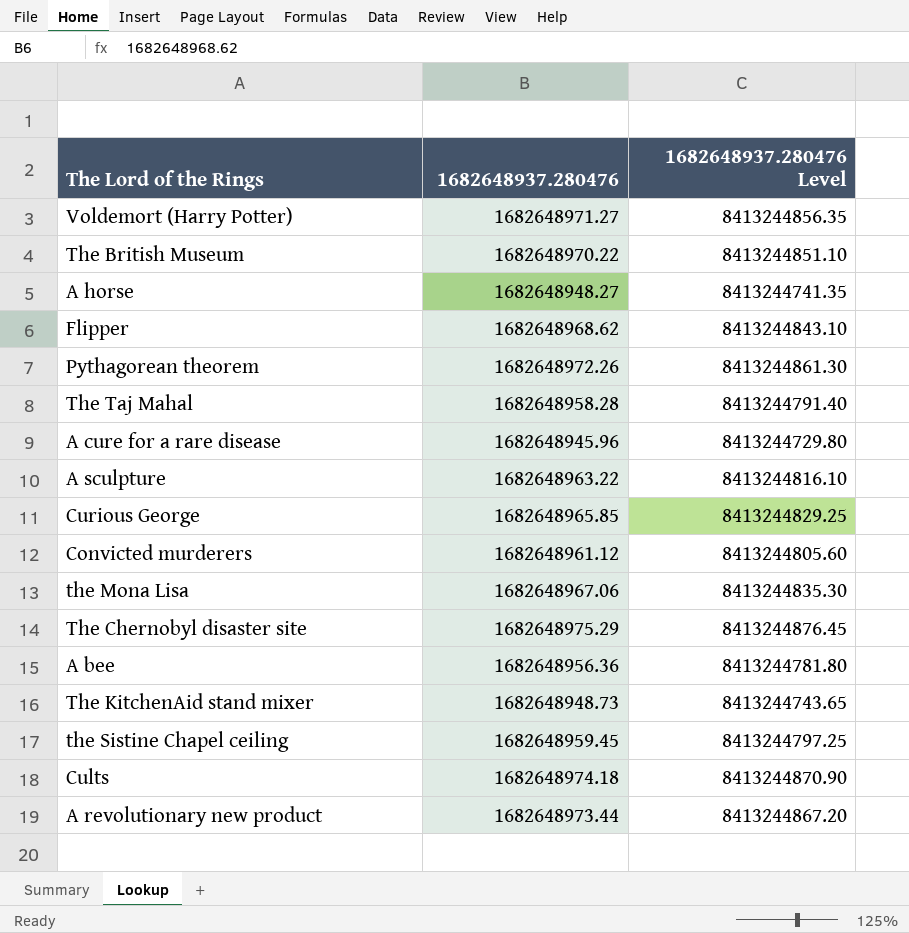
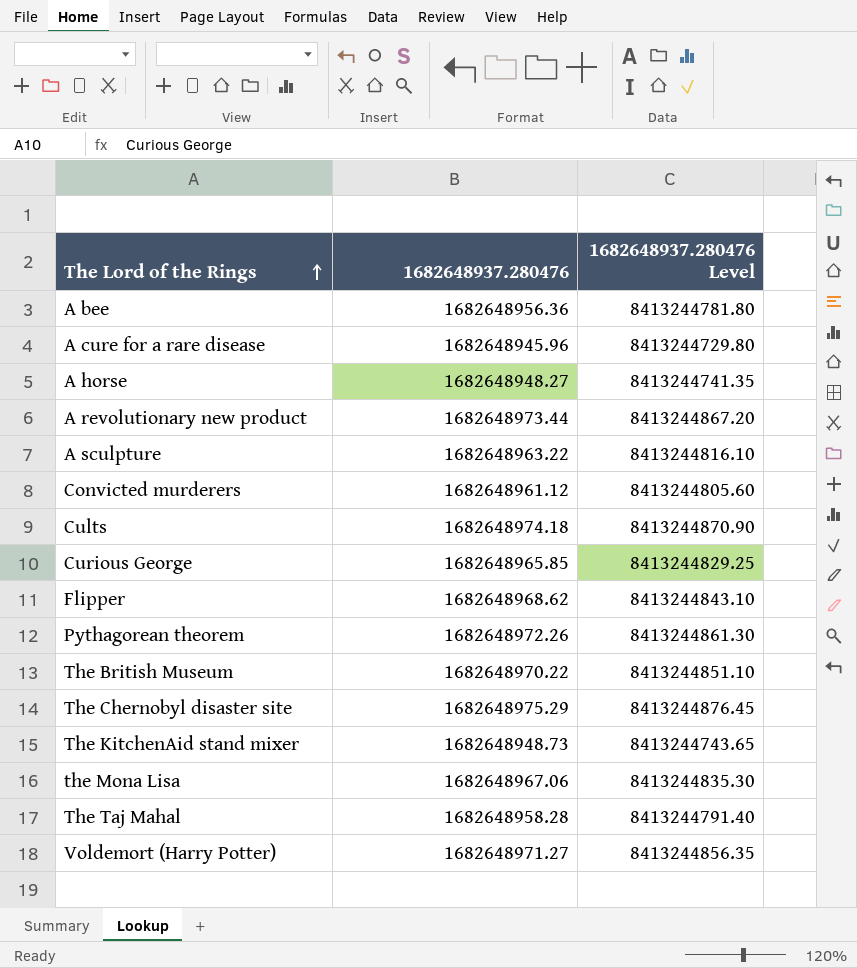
row order: none -> The Lord of the Rings ascending
row the Sistine Chapel ceiling: 1682648959.45 | 8413244797.25 -> none

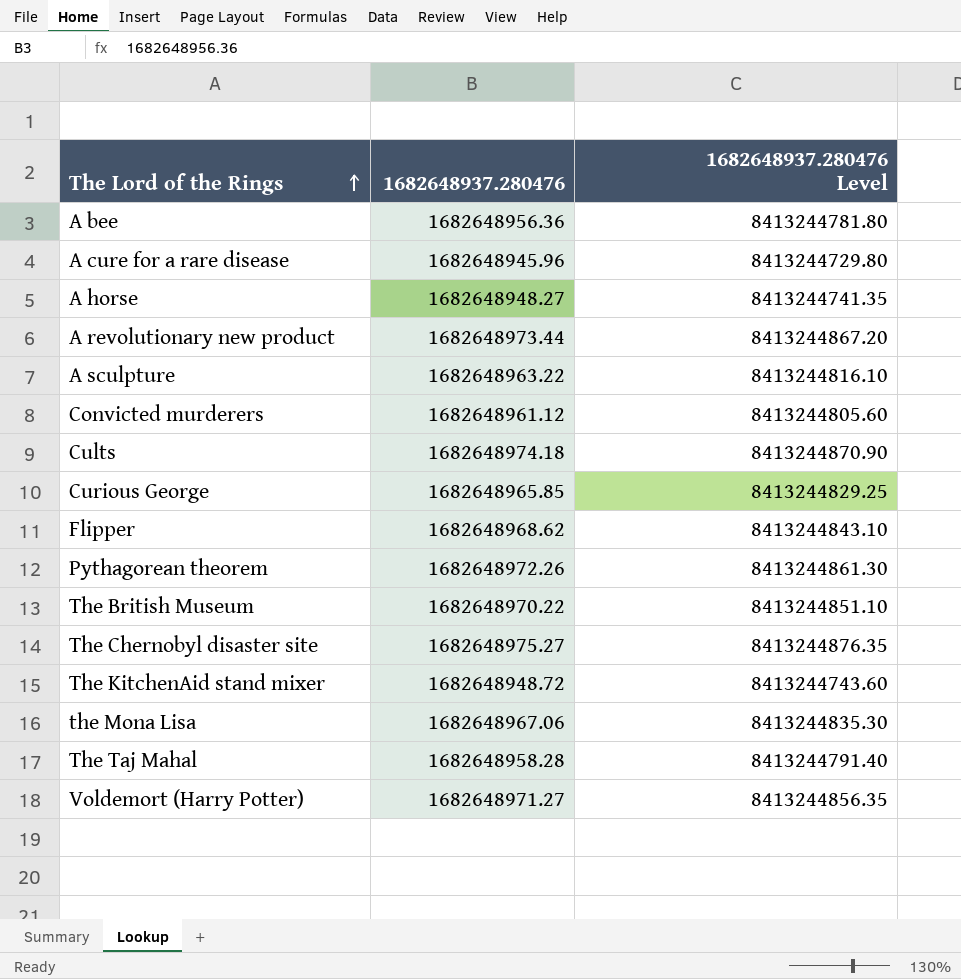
The Chernobyl disaster site | 1682648937.280476: 1682648975.29 -> 1682648975.27
The Chernobyl disaster site | 1682648937.280476 Level: 8413244876.45 -> 8413244876.35
The KitchenAid stand mixer | 1682648937.280476: 1682648948.73 -> 1682648948.72
The KitchenAid stand mixer | 1682648937.280476 Level: 8413244743.65 -> 8413244743.60

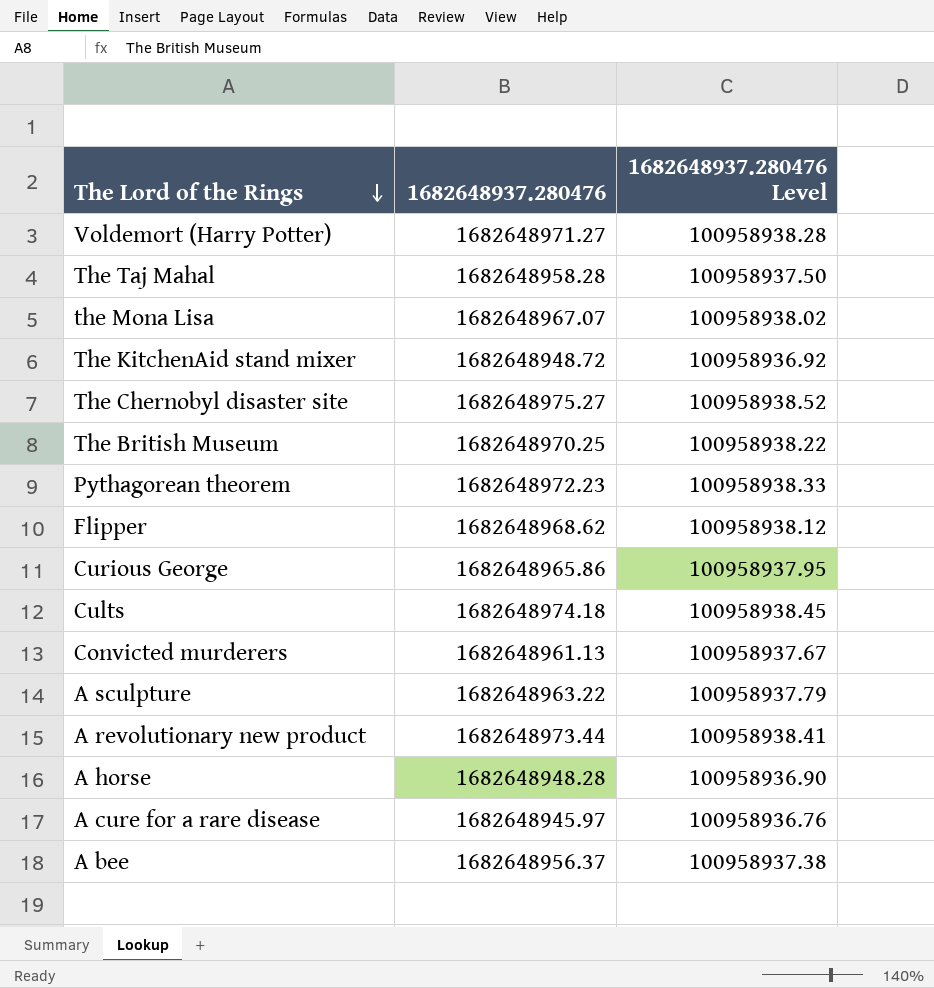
row order: The Lord of the Rings ascending -> The Lord of the Rings descending
column 1682648937.280476 Level | formula: [1682648937.280476] * 5 -> [1682648937.280476] * 0.06
the Mona Lisa | 1682648937.280476: 1682648967.06 -> 1682648967.07
The British Museum | 1682648937.280476: 1682648970.22 -> 1682648970.25
Pythagorean theorem | 1682648937.280476: 1682648972.26 -> 1682648972.23
Curious George | 1682648937.280476: 1682648965.85 -> 1682648965.86
Convicted murderers | 1682648937.280476: 1682648961.12 -> 1682648961.13
A horse | 1682648937.280476: 1682648948.27 -> 1682648948.28
A cure for a rare disease | 1682648937.280476: 1682648945.96 -> 1682648945.97
A bee | 1682648937.280476: 1682648956.36 -> 1682648956.37

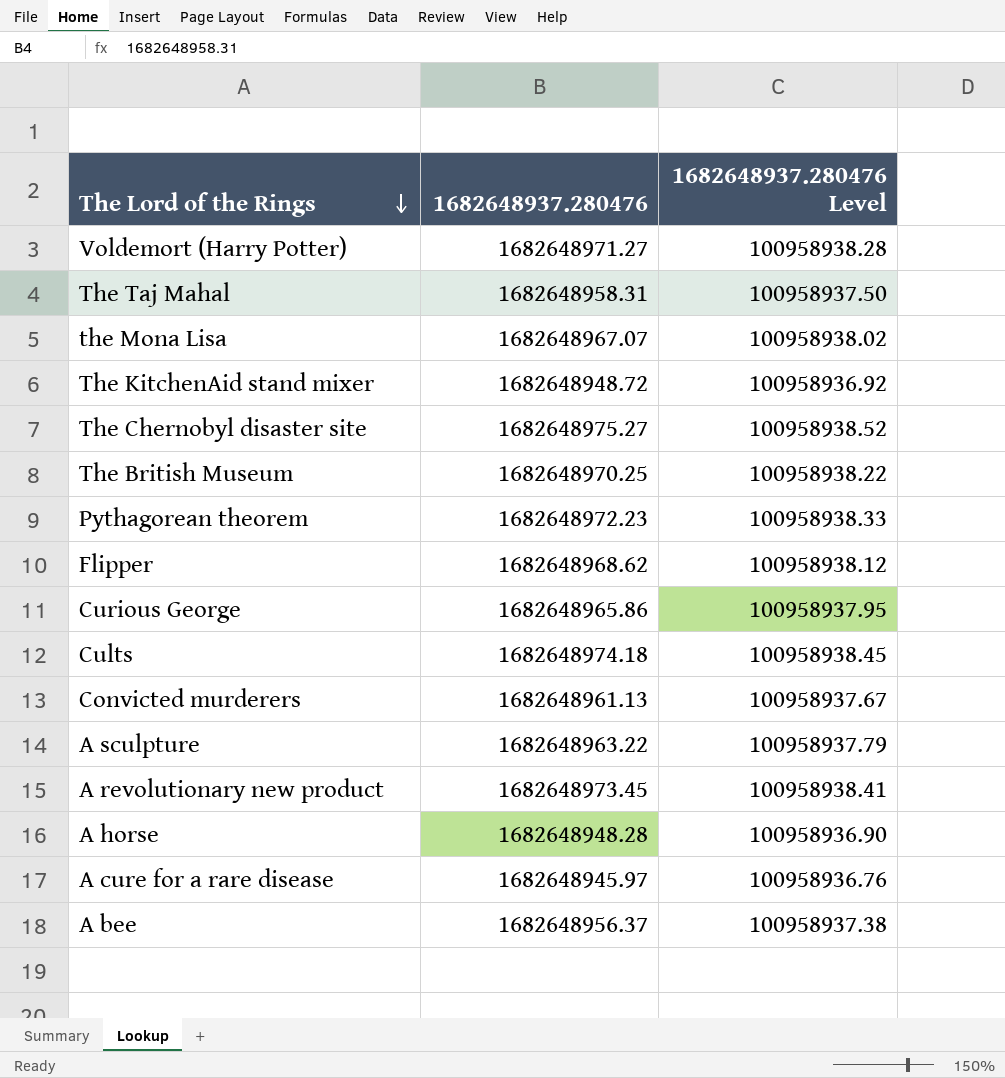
The Taj Mahal | 1682648937.280476: 1682648958.28 -> 1682648958.31
A revolutionary new product | 1682648937.280476: 1682648973.44 -> 1682648973.45

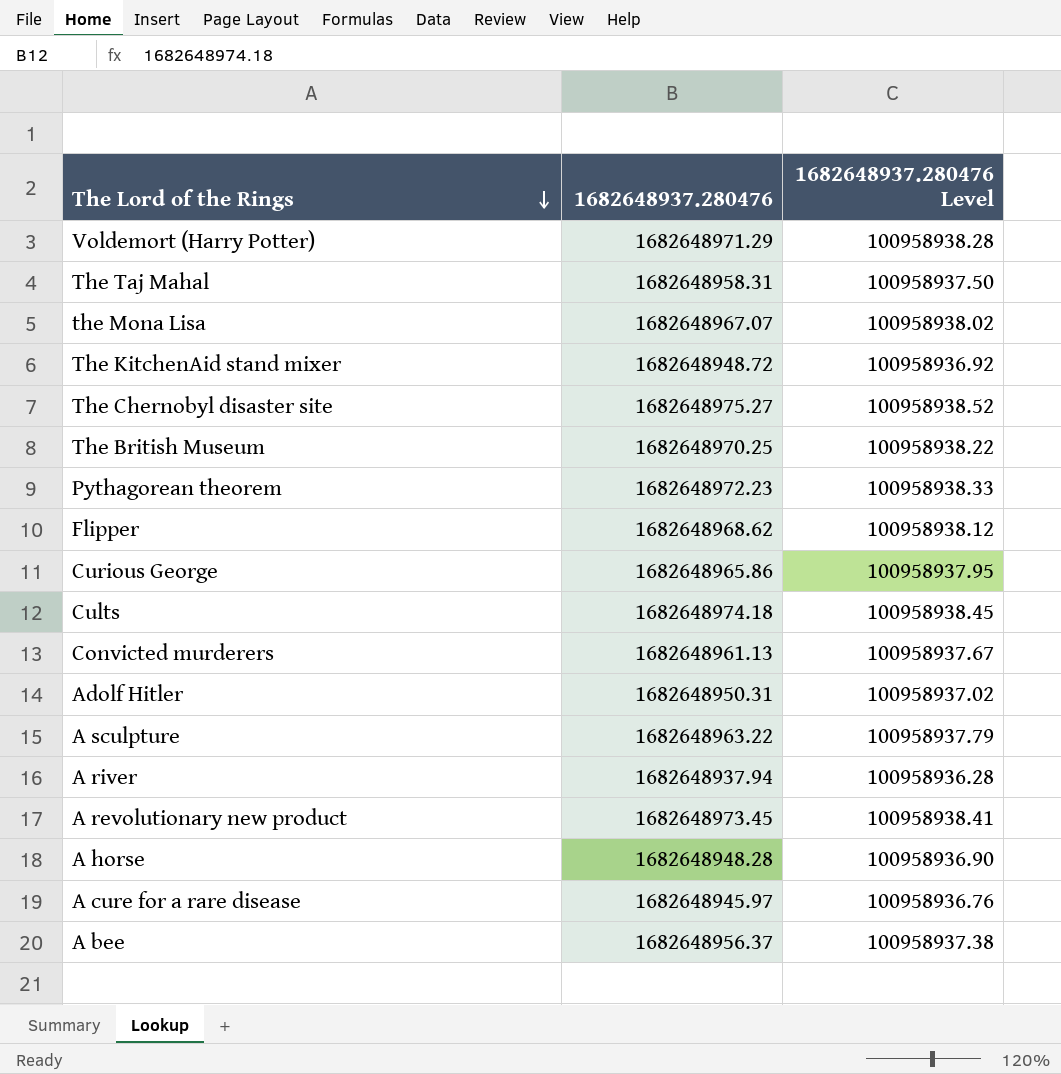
Voldemort (Harry Potter) | 1682648937.280476: 1682648971.27 -> 1682648971.29
row Adolf Hitler: none -> 1682648950.31 | 100958937.02
row A river: none -> 1682648937.94 | 100958936.28

